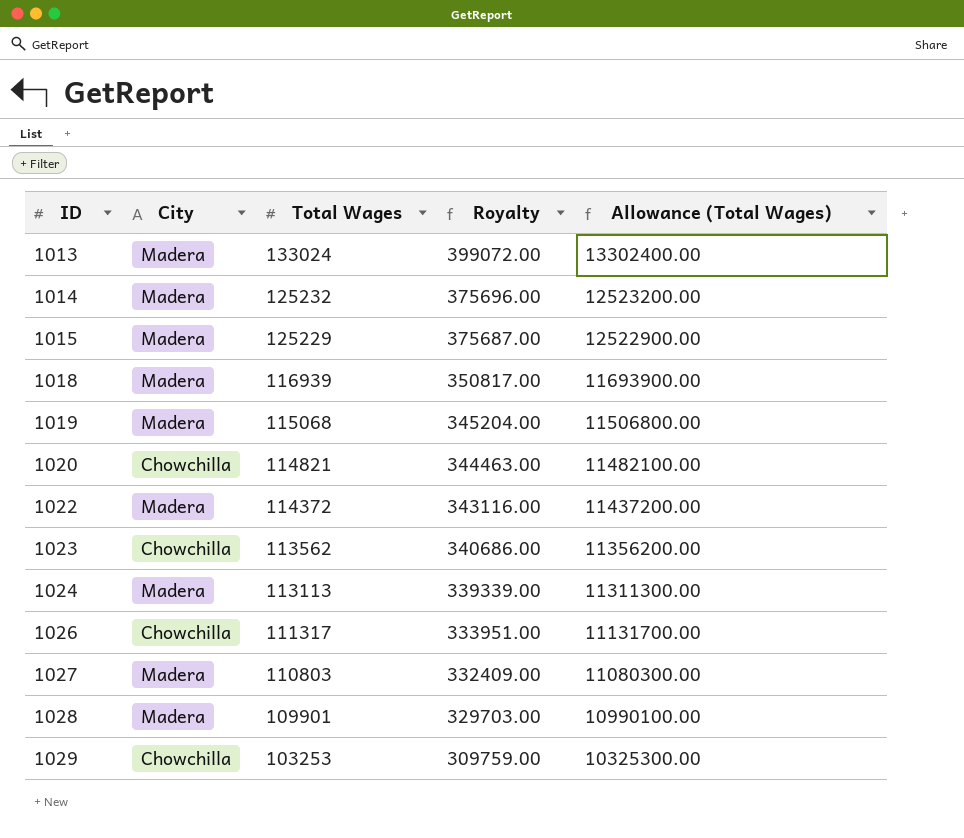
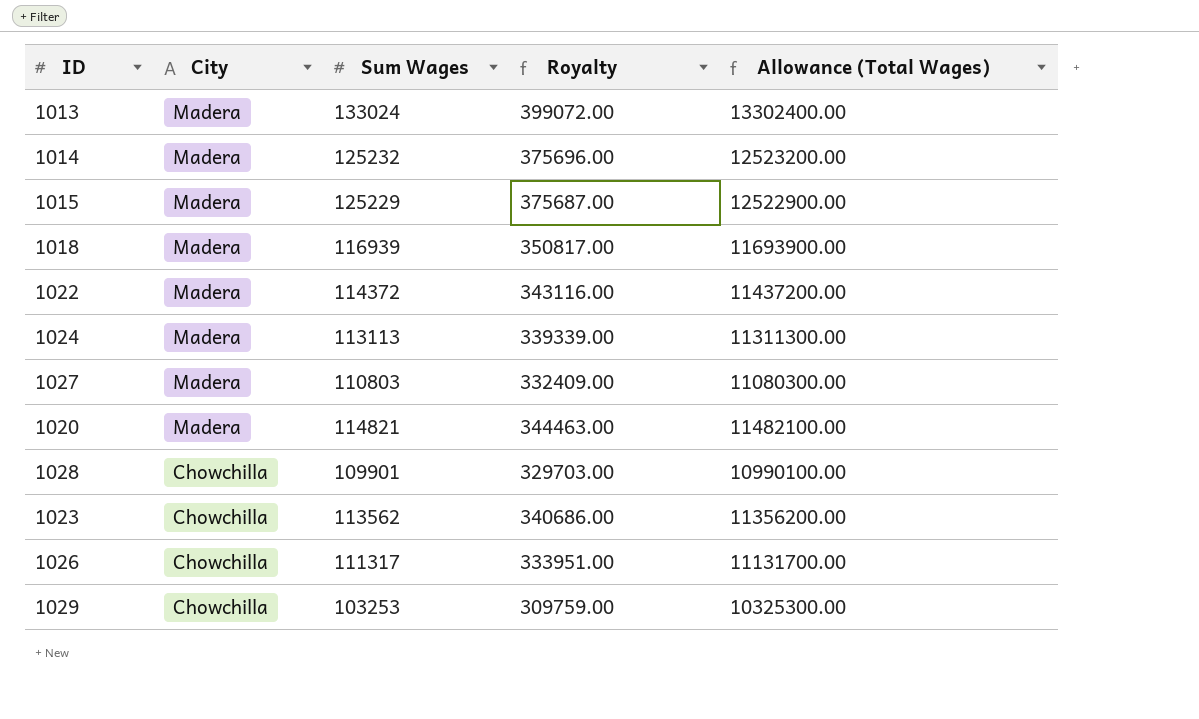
row order: ID ascending -> City descending
column name: Total Wages -> Sum Wages
row 1019: Madera | 115068 | 345204.00 | 11506800.00 -> none
1020 | City: Chowchilla -> Madera
1028 | City: Madera -> Chowchilla

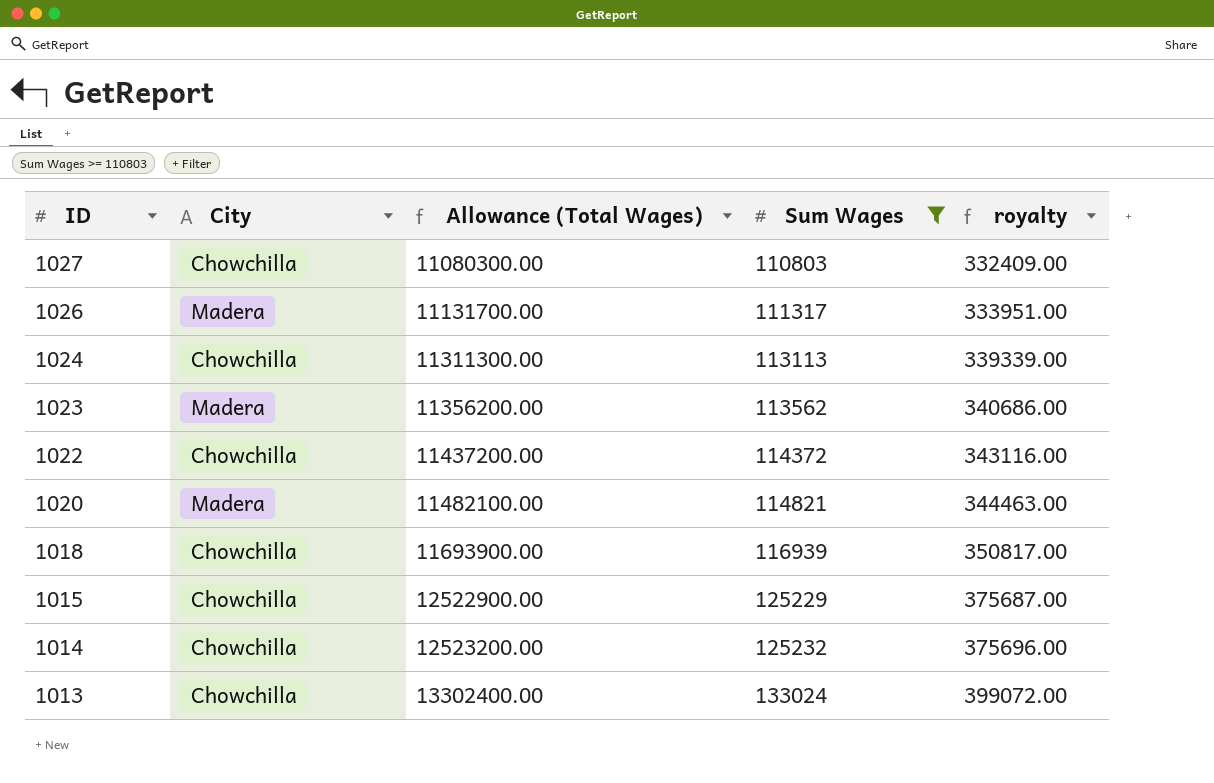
filter: none -> Sum Wages >= 110803
row order: City descending -> ID descending
column Allowance (Total Wages) | position: 5 -> 3
column name: Royalty -> royalty
1027 | City: Madera -> Chowchilla
1026 | City: Chowchilla -> Madera
1024 | City: Madera -> Chowchilla
1023 | City: Chowchilla -> Madera
1022 | City: Madera -> Chowchilla
1018 | City: Madera -> Chowchilla
1015 | City: Madera -> Chowchilla
1014 | City: Madera -> Chowchilla
1013 | City: Madera -> Chowchilla

